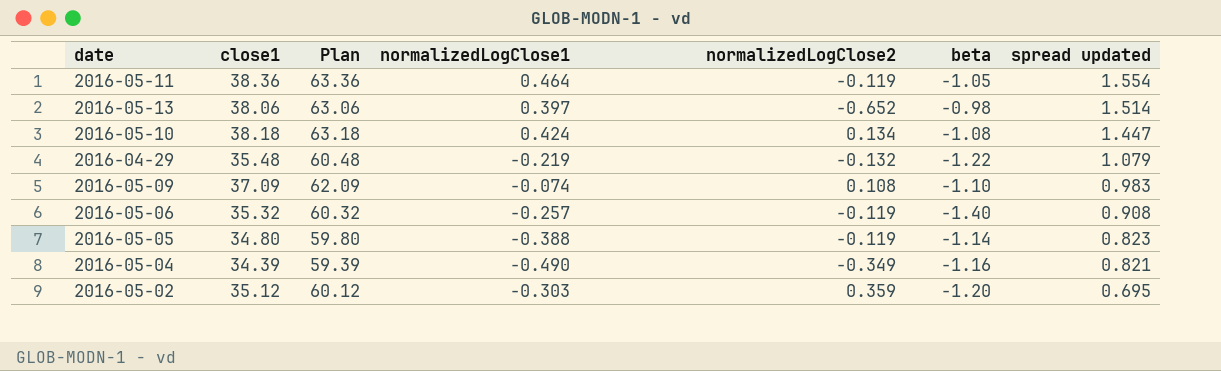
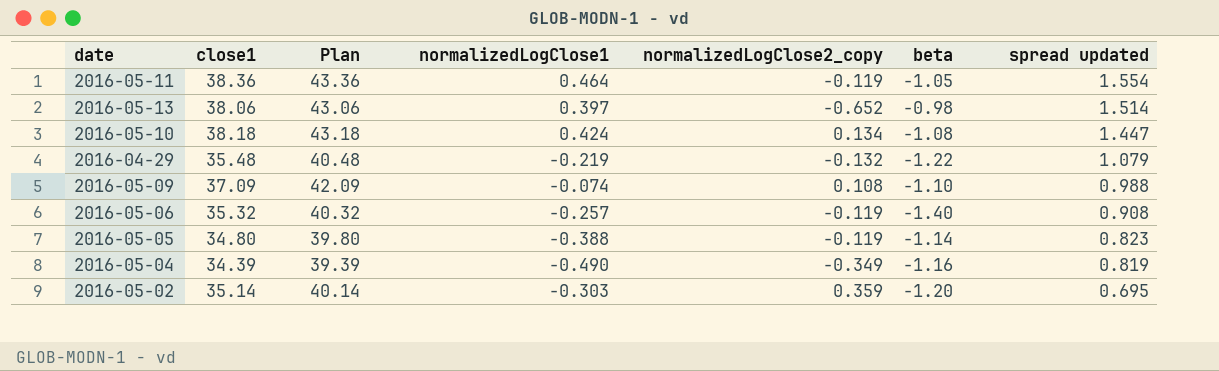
column Plan | formula: [close1] + 25 -> [close1] + 5
column name: normalizedLogClose2 -> normalizedLogClose2_copy
2016-05-09 | spread updated: 0.983 -> 0.988
2016-05-04 | spread updated: 0.821 -> 0.819
2016-05-02 | close1: 35.12 -> 35.14

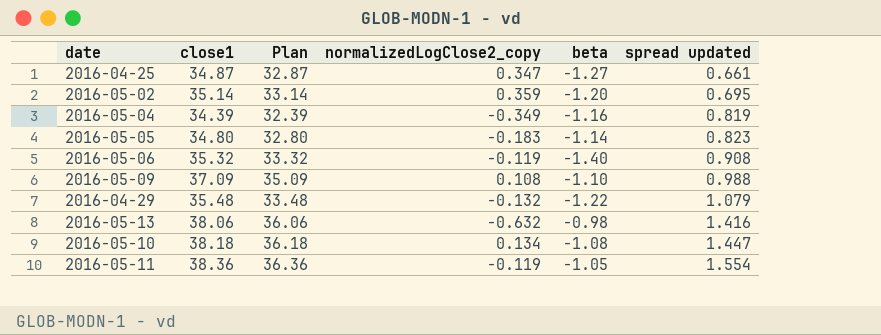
row order: spread updated descending -> spread updated ascending
column normalizedLogClose1 | position: 4 -> none
column Plan | formula: [close1] + 5 -> [close1] - 2
row 2016-04-25: none -> 34.87 | 32.87 | 0.347 | -1.27 | 0.661
2016-05-05 | normalizedLogClose2_copy: -0.119 -> -0.183
2016-05-13 | normalizedLogClose2_copy: -0.652 -> -0.632
2016-05-13 | spread updated: 1.514 -> 1.416

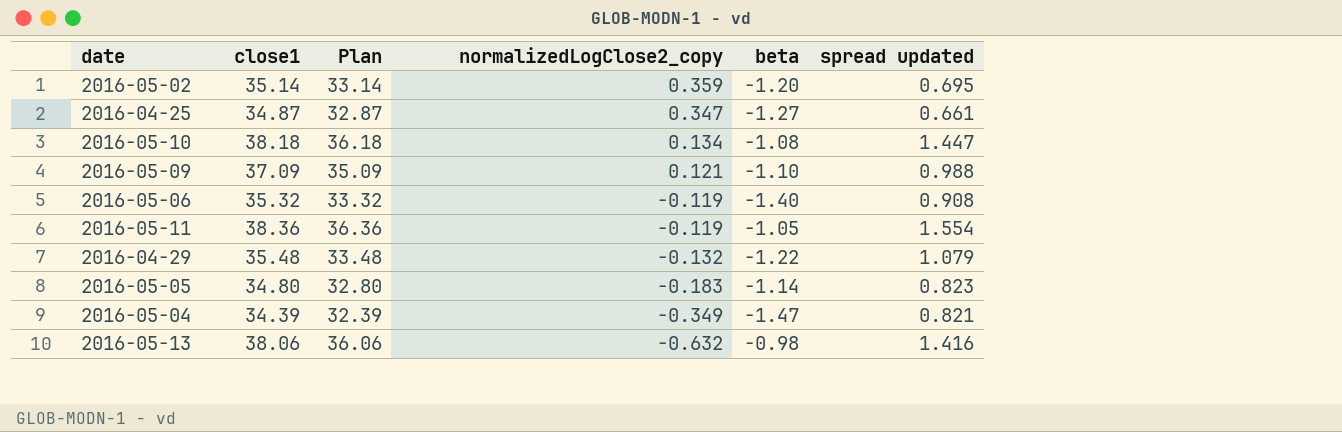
row order: spread updated ascending -> normalizedLogClose2_copy descending
2016-05-09 | normalizedLogClose2_copy: 0.108 -> 0.121
2016-05-04 | beta: -1.16 -> -1.47
2016-05-04 | spread updated: 0.819 -> 0.821

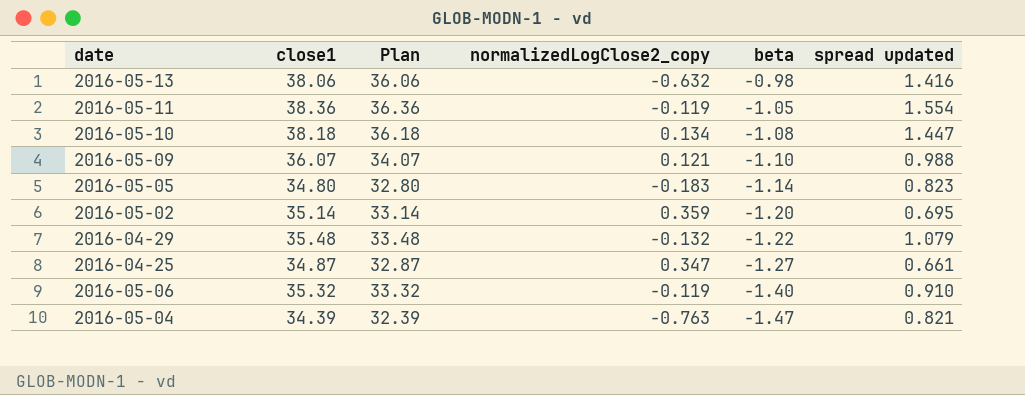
row order: normalizedLogClose2_copy descending -> beta descending
2016-05-09 | close1: 37.09 -> 36.07
2016-05-09 | Plan: 35.09 -> 34.07
2016-05-06 | spread updated: 0.908 -> 0.910
2016-05-04 | normalizedLogClose2_copy: -0.349 -> -0.763

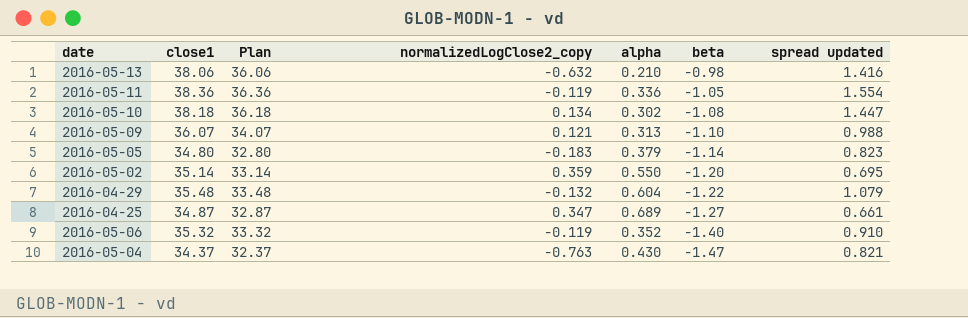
column alpha | position: none -> 5
2016-05-04 | close1: 34.39 -> 34.37
2016-05-04 | Plan: 32.39 -> 32.37

